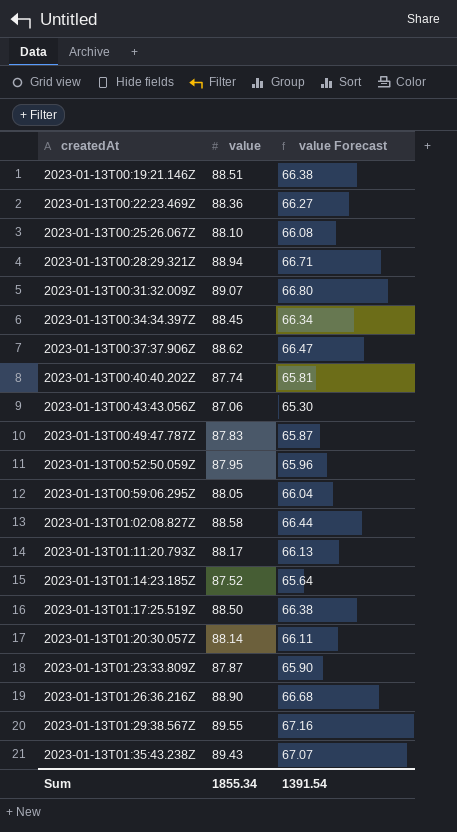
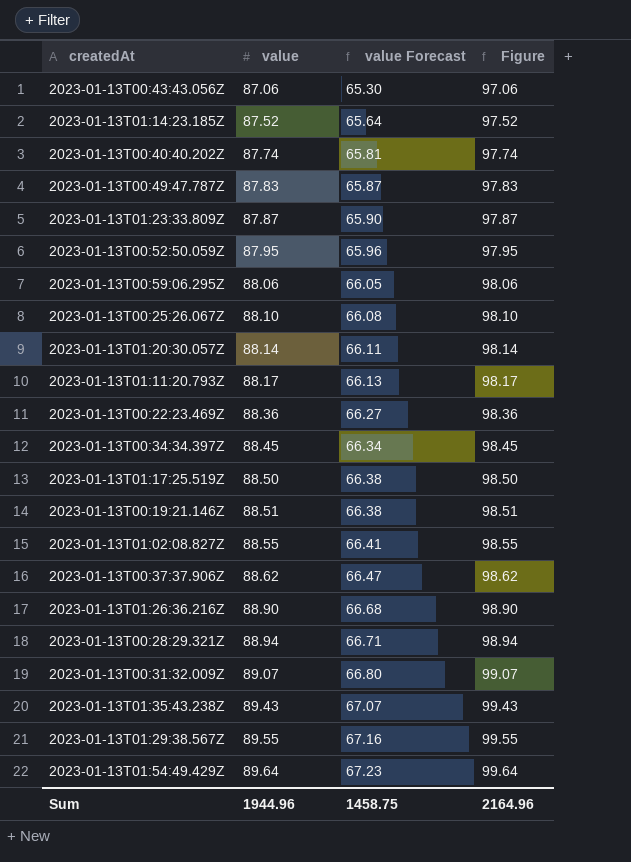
row order: createdAt ascending -> value ascending
column Figure | formula: none -> [value] + 10
2023-01-13T00:59:06.295Z | value: 88.05 -> 88.06
2023-01-13T00:59:06.295Z | value Forecast: 66.04 -> 66.05
2023-01-13T01:02:08.827Z | value: 88.58 -> 88.55
2023-01-13T01:02:08.827Z | value Forecast: 66.44 -> 66.41
row 2023-01-13T01:54:49.429Z: none -> 89.64 | 67.23 | 99.64
Sum | value: 1855.34 -> 1944.96
Sum | value Forecast: 1391.54 -> 1458.75

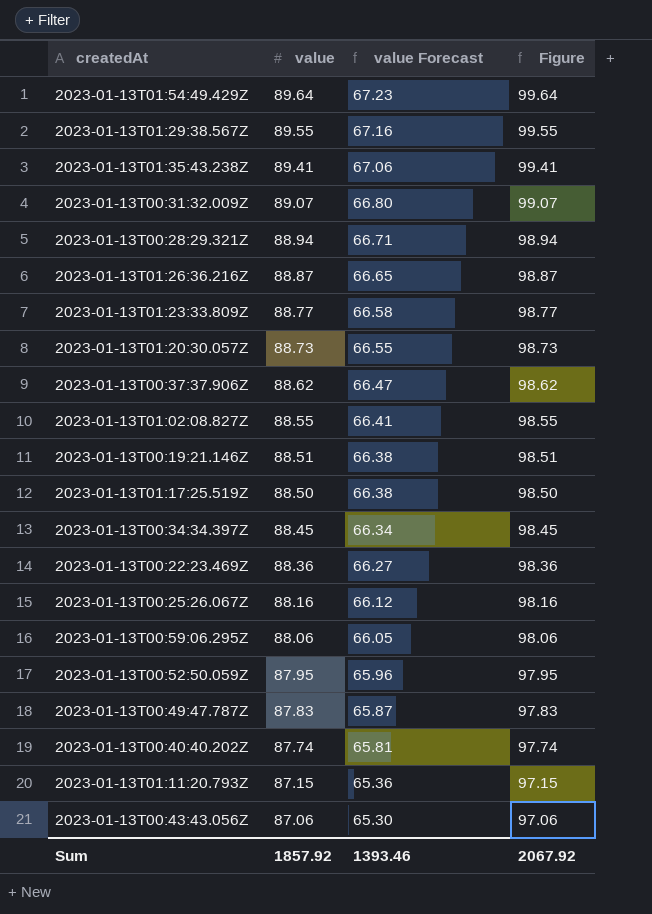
row order: value ascending -> value descending
row 2023-01-13T01:14:23.185Z: 87.52 | 65.64 | 97.52 -> none
2023-01-13T01:35:43.238Z | value: 89.43 -> 89.41
2023-01-13T01:35:43.238Z | value Forecast: 67.07 -> 67.06
2023-01-13T01:35:43.238Z | Figure: 99.43 -> 99.41
2023-01-13T01:26:36.216Z | value: 88.90 -> 88.87
2023-01-13T01:26:36.216Z | value Forecast: 66.68 -> 66.65
2023-01-13T01:26:36.216Z | Figure: 98.90 -> 98.87
2023-01-13T01:23:33.809Z | value: 87.87 -> 88.77
2023-01-13T01:23:33.809Z | value Forecast: 65.90 -> 66.58
2023-01-13T01:23:33.809Z | Figure: 97.87 -> 98.77
2023-01-13T01:20:30.057Z | value: 88.14 -> 88.73
2023-01-13T01:20:30.057Z | value Forecast: 66.11 -> 66.55
2023-01-13T01:20:30.057Z | Figure: 98.14 -> 98.73
2023-01-13T00:25:26.067Z | value: 88.10 -> 88.16
2023-01-13T00:25:26.067Z | value Forecast: 66.08 -> 66.12
2023-01-13T00:25:26.067Z | Figure: 98.10 -> 98.16
2023-01-13T01:11:20.793Z | value: 88.17 -> 87.15
2023-01-13T01:11:20.793Z | value Forecast: 66.13 -> 65.36
2023-01-13T01:11:20.793Z | Figure: 98.17 -> 97.15
Sum | value: 1944.96 -> 1857.92
Sum | value Forecast: 1458.75 -> 1393.46
Sum | Figure: 2164.96 -> 2067.92

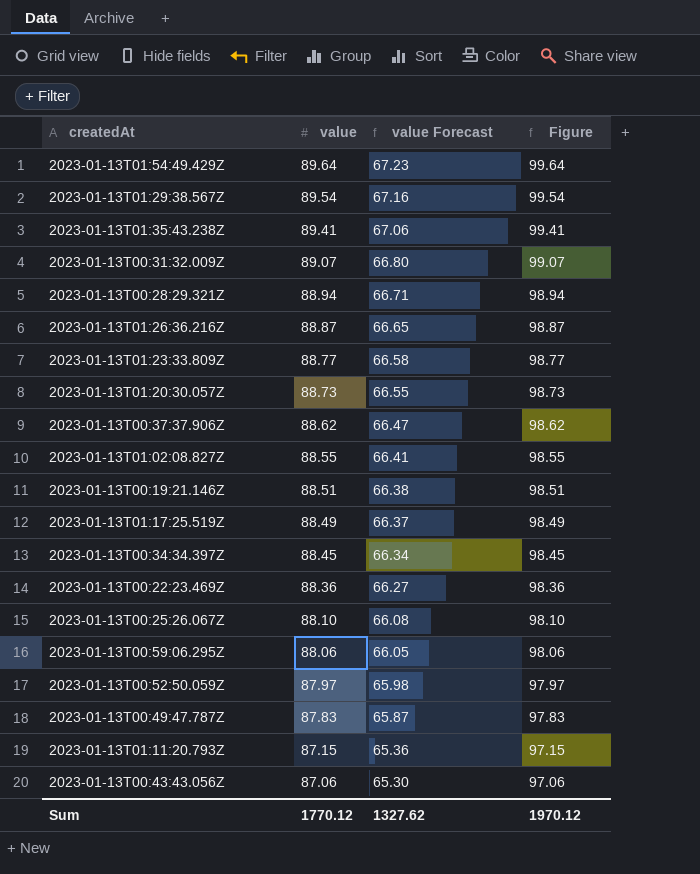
row 2023-01-13T00:40:40.202Z: 87.74 | 65.81 | 97.74 -> none
2023-01-13T01:29:38.567Z | value: 89.55 -> 89.54
2023-01-13T01:29:38.567Z | Figure: 99.55 -> 99.54
2023-01-13T01:17:25.519Z | value: 88.50 -> 88.49
2023-01-13T01:17:25.519Z | value Forecast: 66.38 -> 66.37
2023-01-13T01:17:25.519Z | Figure: 98.50 -> 98.49
2023-01-13T00:25:26.067Z | value: 88.16 -> 88.10
2023-01-13T00:25:26.067Z | value Forecast: 66.12 -> 66.08
2023-01-13T00:25:26.067Z | Figure: 98.16 -> 98.10
2023-01-13T00:52:50.059Z | value: 87.95 -> 87.97
2023-01-13T00:52:50.059Z | value Forecast: 65.96 -> 65.98
2023-01-13T00:52:50.059Z | Figure: 97.95 -> 97.97
Sum | value: 1857.92 -> 1770.12
Sum | value Forecast: 1393.46 -> 1327.62
Sum | Figure: 2067.92 -> 1970.12

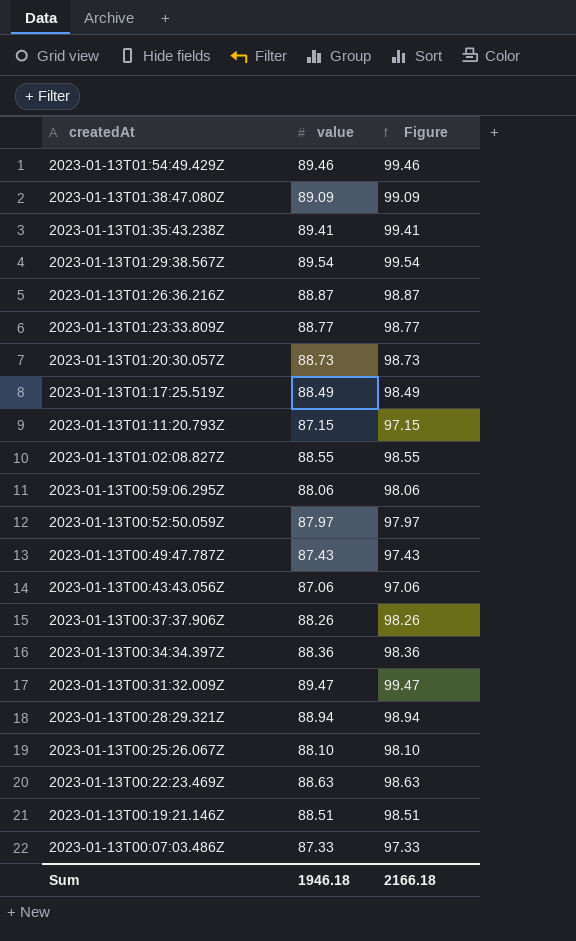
row order: value descending -> createdAt descending
column value Forecast | formula: [value] * 0.75 -> none
2023-01-13T01:54:49.429Z | value: 89.64 -> 89.46
2023-01-13T01:54:49.429Z | Figure: 99.64 -> 99.46
row 2023-01-13T01:38:47.080Z: none -> 89.09 | 99.09
2023-01-13T00:49:47.787Z | value: 87.83 -> 87.43
2023-01-13T00:49:47.787Z | Figure: 97.83 -> 97.43
2023-01-13T00:37:37.906Z | value: 88.62 -> 88.26
2023-01-13T00:37:37.906Z | Figure: 98.62 -> 98.26
2023-01-13T00:34:34.397Z | value: 88.45 -> 88.36
2023-01-13T00:34:34.397Z | Figure: 98.45 -> 98.36
2023-01-13T00:31:32.009Z | value: 89.07 -> 89.47
2023-01-13T00:31:32.009Z | Figure: 99.07 -> 99.47
2023-01-13T00:22:23.469Z | value: 88.36 -> 88.63
2023-01-13T00:22:23.469Z | Figure: 98.36 -> 98.63
row 2023-01-13T00:07:03.486Z: none -> 87.33 | 97.33
Sum | value: 1770.12 -> 1946.18
Sum | Figure: 1970.12 -> 2166.18

